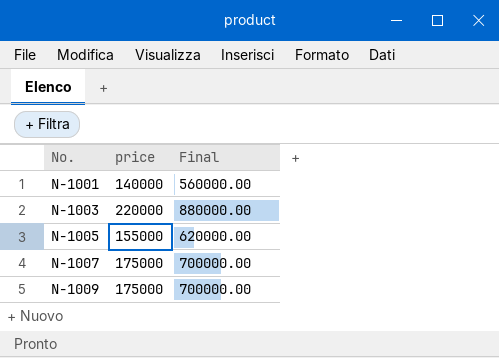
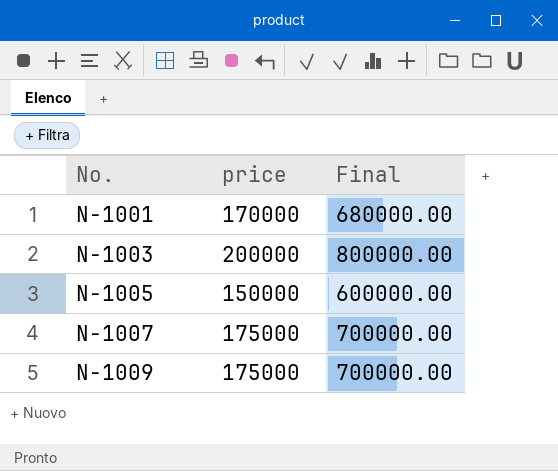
N-1001 | price: 140000 -> 170000
N-1001 | Final: 560000.00 -> 680000.00
N-1003 | price: 220000 -> 200000
N-1003 | Final: 880000.00 -> 800000.00
N-1005 | price: 155000 -> 150000
N-1005 | Final: 620000.00 -> 600000.00

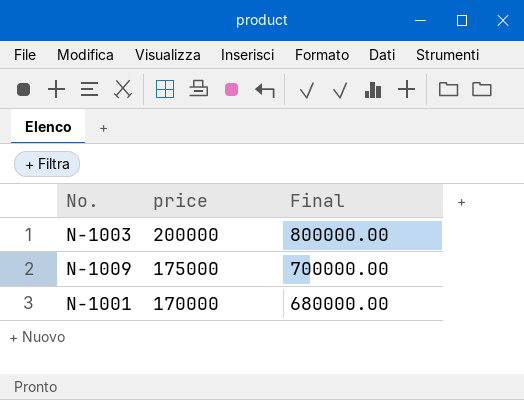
row order: No. ascending -> price descending
row N-1005: 150000 | 600000.00 -> none
row N-1007: 175000 | 700000.00 -> none

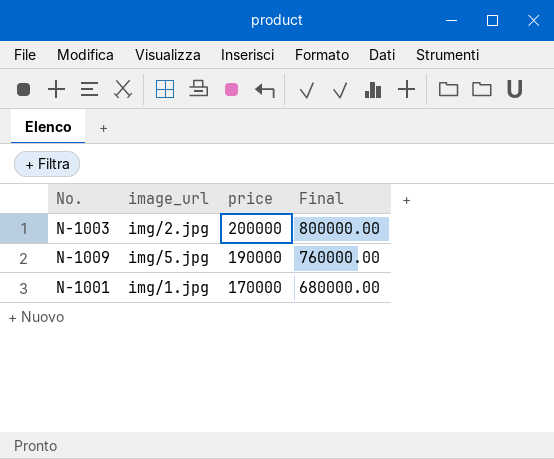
column image_url | position: none -> 2
N-1009 | price: 175000 -> 190000
N-1009 | Final: 700000.00 -> 760000.00

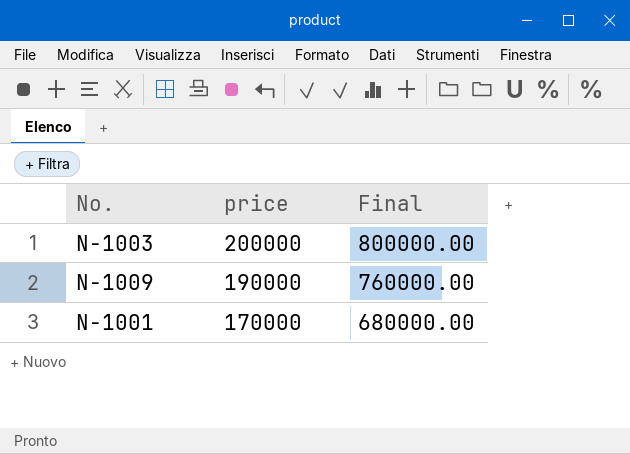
column image_url | position: 2 -> none

